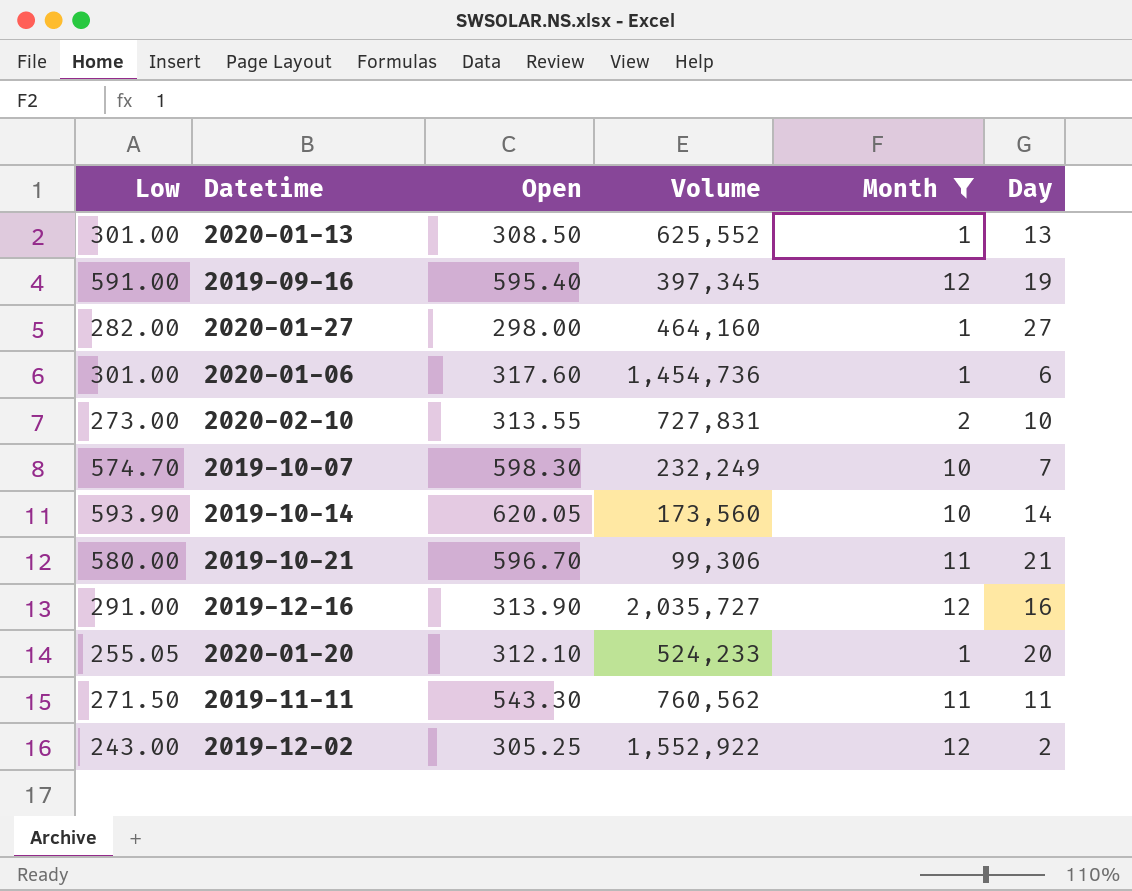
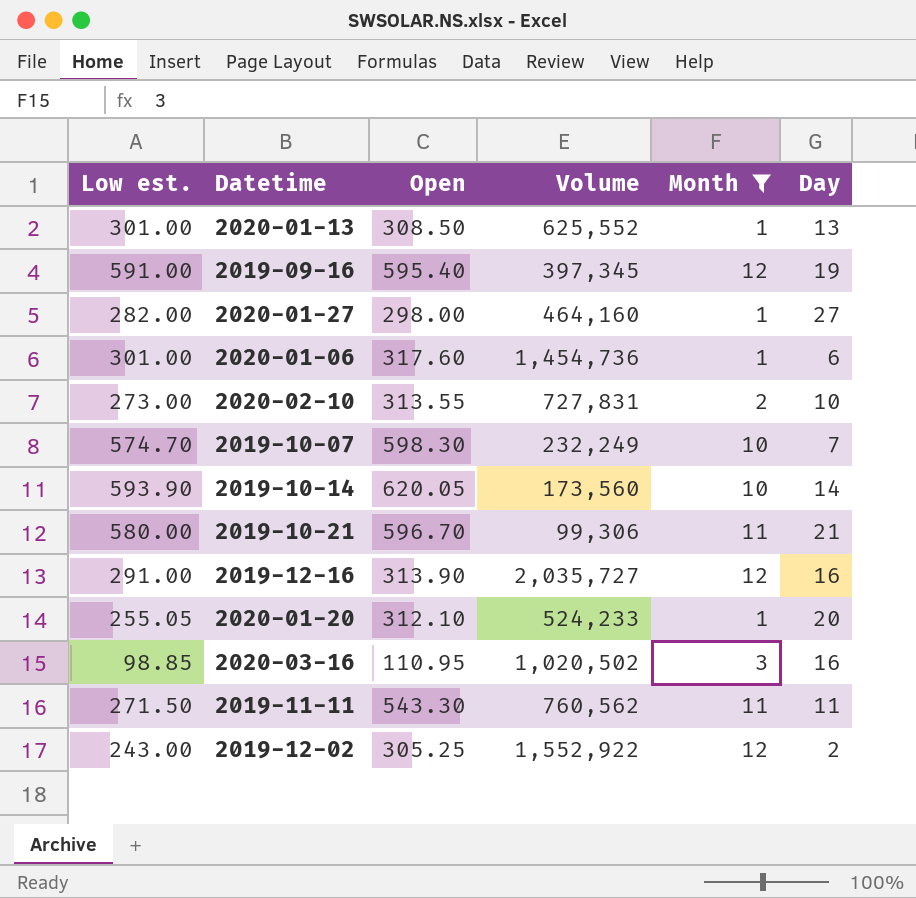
column name: Low -> Low est.
row 2020-03-16: none -> 98.85 | 110.95 | 1,020,502 | 3 | 16

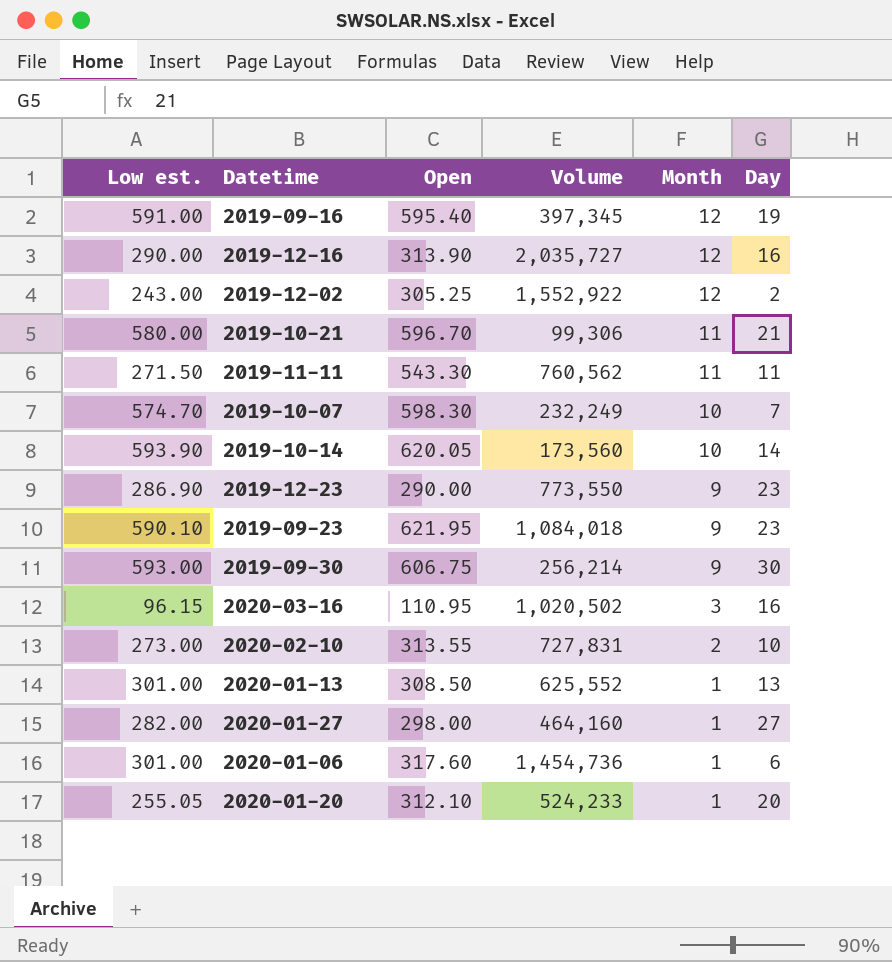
filter: Month != 9 -> none
row order: none -> Month descending
2019-12-16 | Low est.: 291.00 -> 290.00
2020-03-16 | Low est.: 98.85 -> 96.15

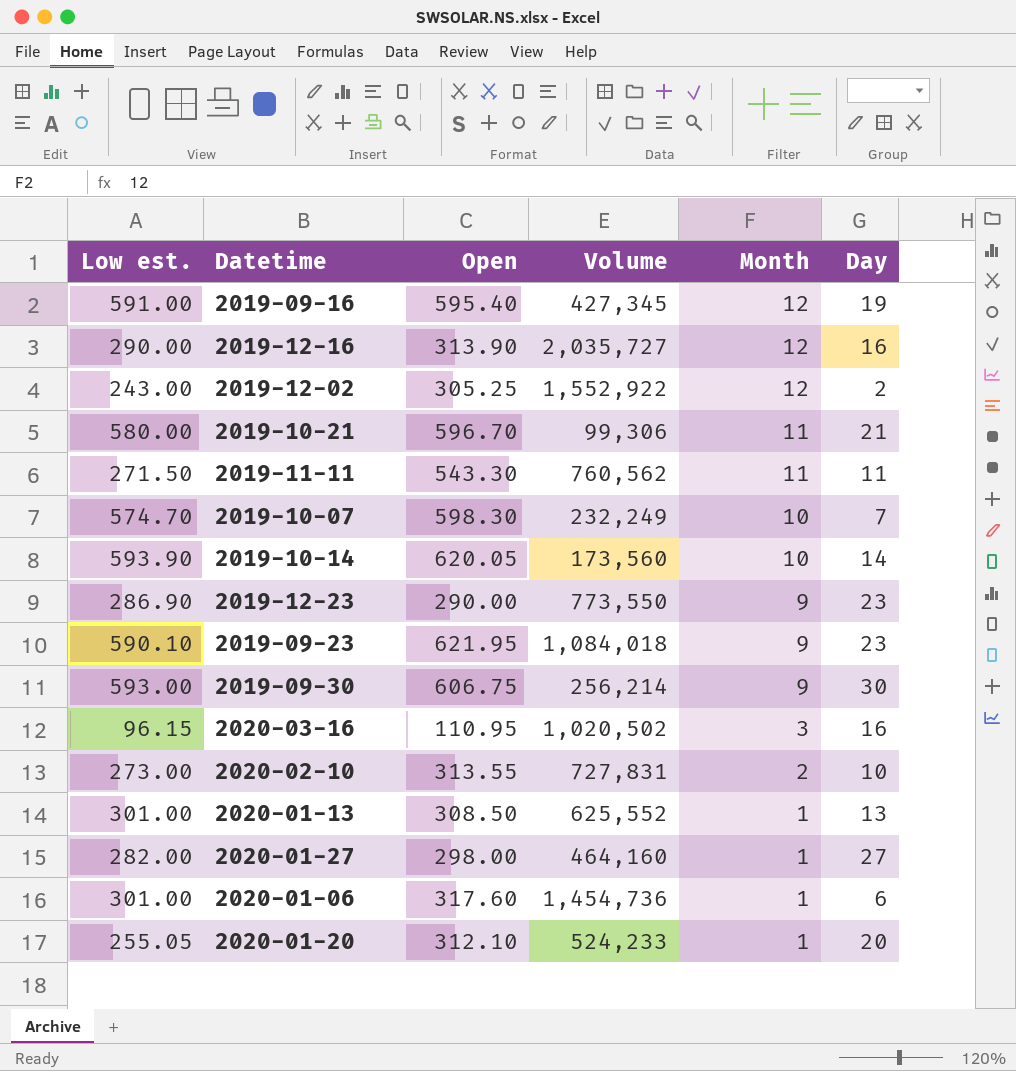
2019-09-16 | Volume: 397,345 -> 427,345

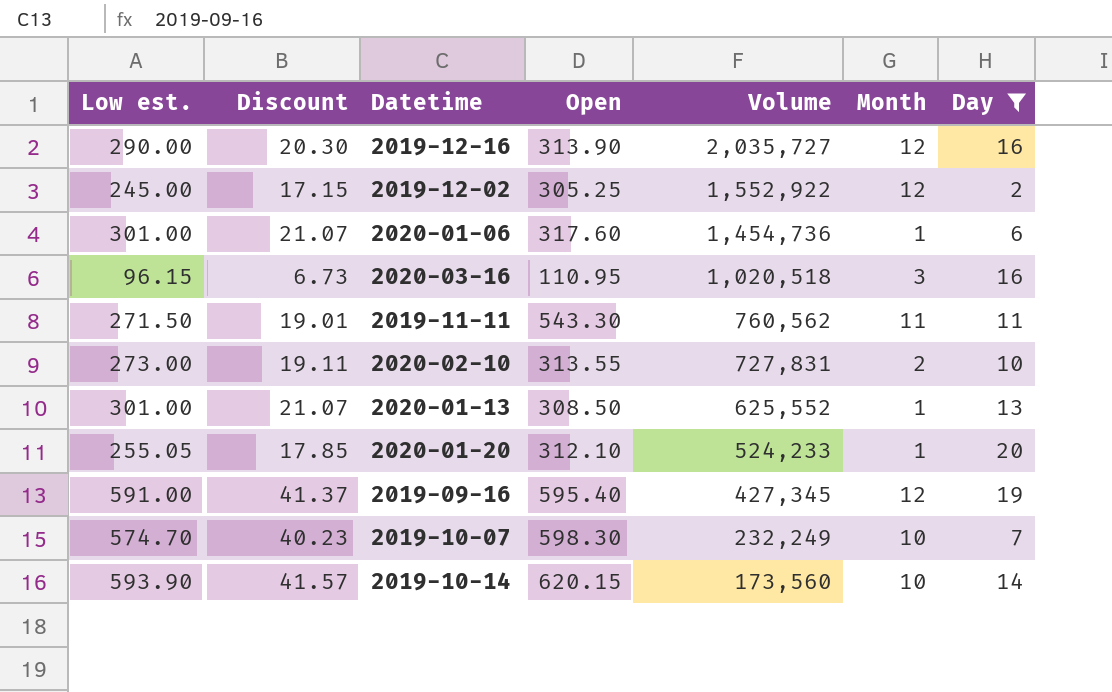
filter: none -> Day <= 20
row order: Month descending -> Volume descending
column Discount | formula: none -> [Low est.] * 0.07
2019-12-02 | Low est.: 243.00 -> 245.00
2020-03-16 | Volume: 1,020,502 -> 1,020,518
2019-10-14 | Open: 620.05 -> 620.15

